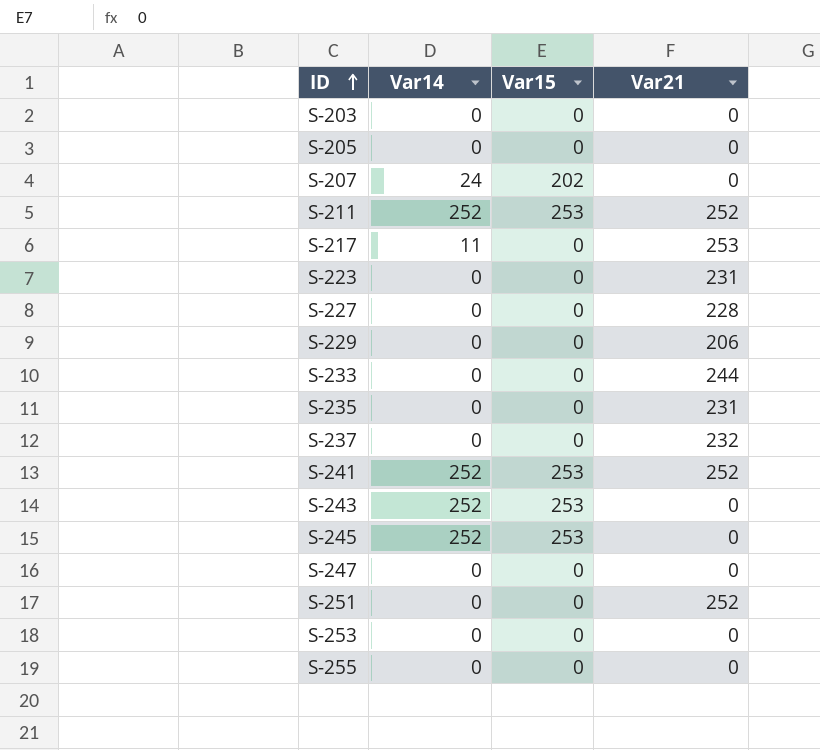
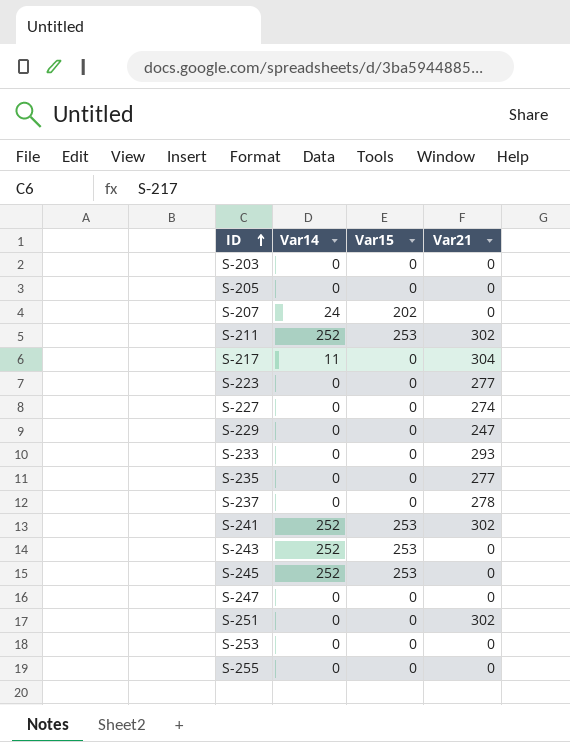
S-211 | Var21: 252 -> 302
S-217 | Var21: 253 -> 304
S-223 | Var21: 231 -> 277
S-227 | Var21: 228 -> 274
S-229 | Var21: 206 -> 247
S-233 | Var21: 244 -> 293
S-235 | Var21: 231 -> 277
S-237 | Var21: 232 -> 278
S-241 | Var21: 252 -> 302
S-251 | Var21: 252 -> 302

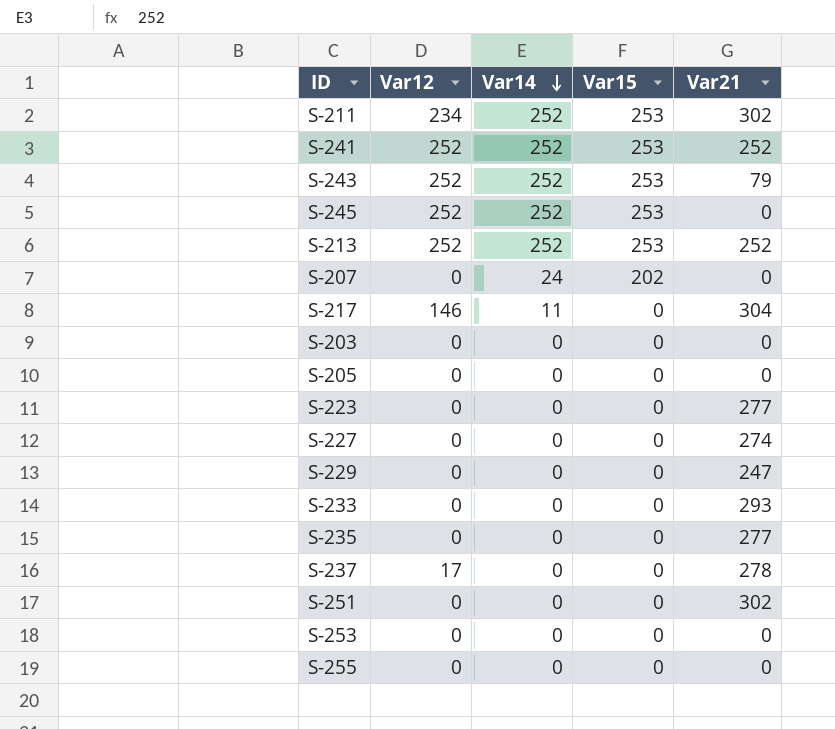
row order: ID ascending -> Var14 descending
column Var12 | position: none -> 2
row S-247: 0 | 0 | 0 -> none
S-241 | Var21: 302 -> 252
S-243 | Var21: 0 -> 79
row S-213: none -> 252 | 252 | 253 | 252

